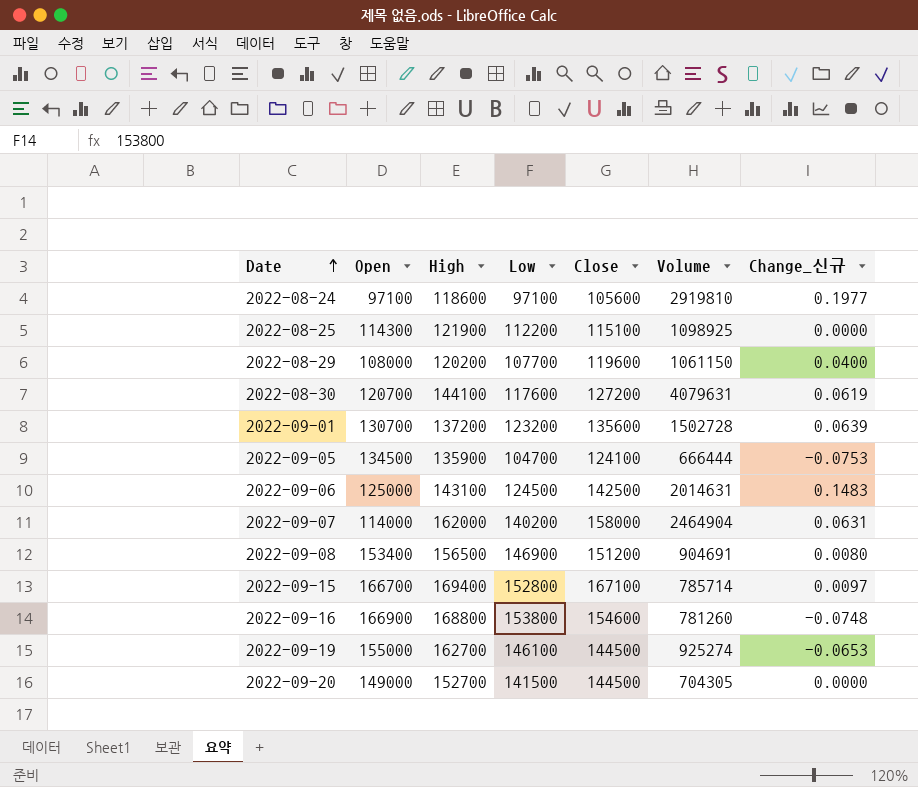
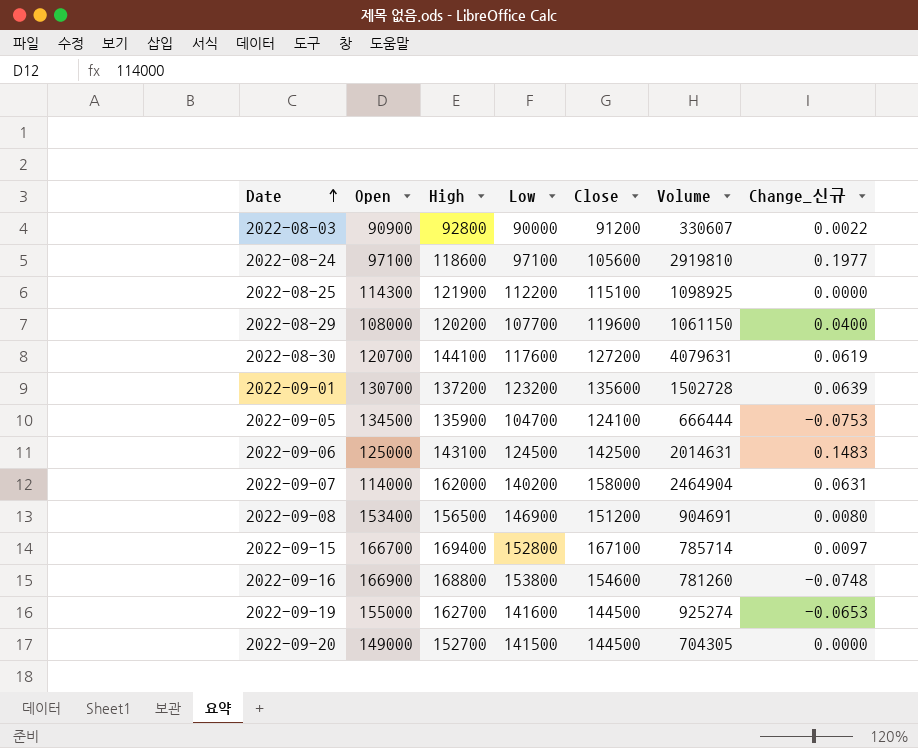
row 2022-08-03: none -> 90900 | 92800 | 90000 | 91200 | 330607 | 0.0022
2022-09-19 | Low: 146100 -> 141600

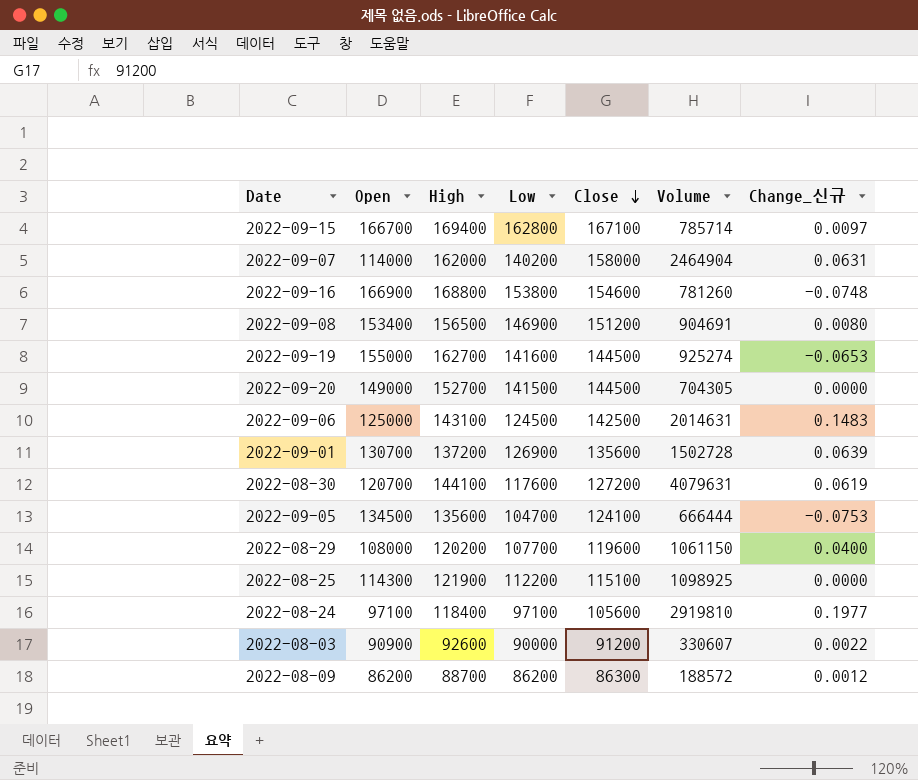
row order: Date ascending -> Close descending
2022-09-15 | Low: 152800 -> 162800
2022-09-01 | Low: 123200 -> 126900
2022-09-05 | High: 135900 -> 135600
2022-08-24 | High: 118600 -> 118400
2022-08-03 | High: 92800 -> 92600
row 2022-08-09: none -> 86200 | 88700 | 86200 | 86300 | 188572 | 0.0012

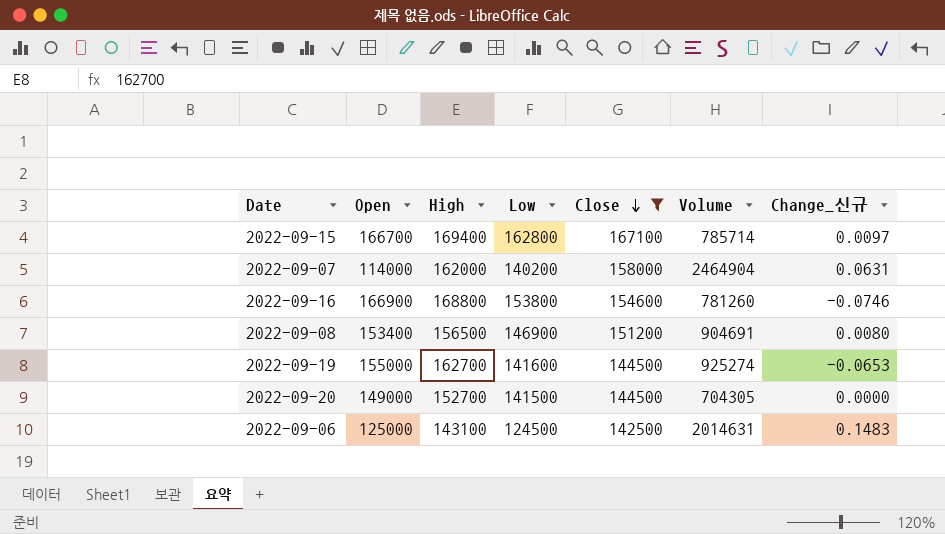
filter: none -> Close >= 142500
2022-09-16 | Change_신규: -0.0748 -> -0.0746

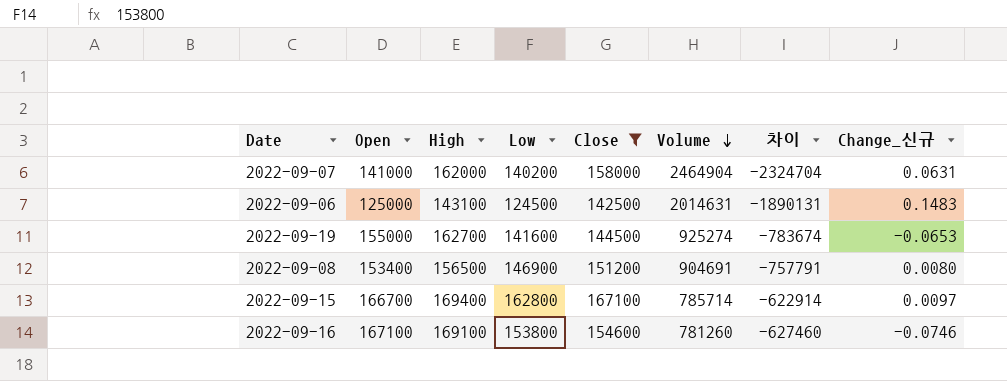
row order: Close descending -> Volume descending
column 차이 | formula: none -> [Low] - [Volume]
row 2022-09-20: 149000 | 152700 | 141500 | 144500 | 704305 | 0.0000 -> none
2022-09-07 | Open: 114000 -> 141000
2022-09-16 | Open: 166900 -> 167100
2022-09-16 | High: 168800 -> 169100

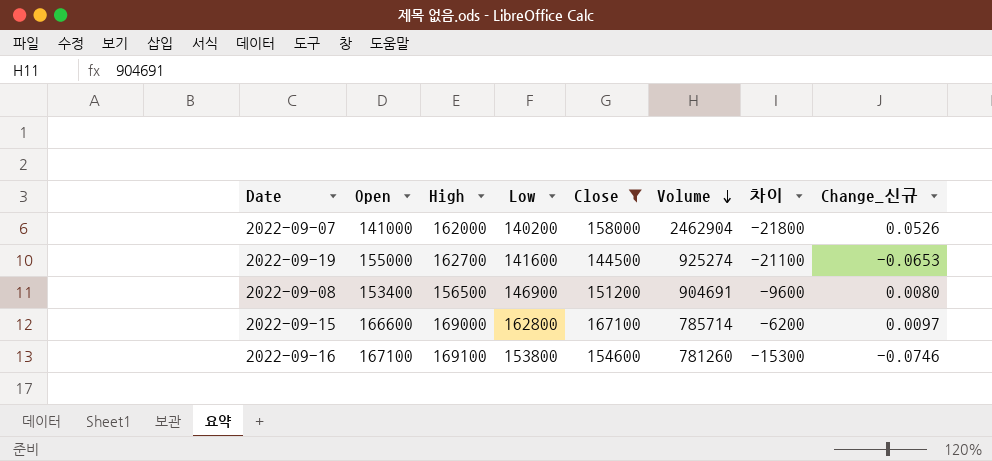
column 차이 | formula: [Low] - [Volume] -> [Low] - [High]
row 2022-09-06: 125000 | 143100 | 124500 | 142500 | 2014631 | -1890131 | 0.1483 -> none
2022-09-07 | Volume: 2464904 -> 2462904
2022-09-07 | Change_신규: 0.0631 -> 0.0526
2022-09-15 | Open: 166700 -> 166600
2022-09-15 | High: 169400 -> 169000

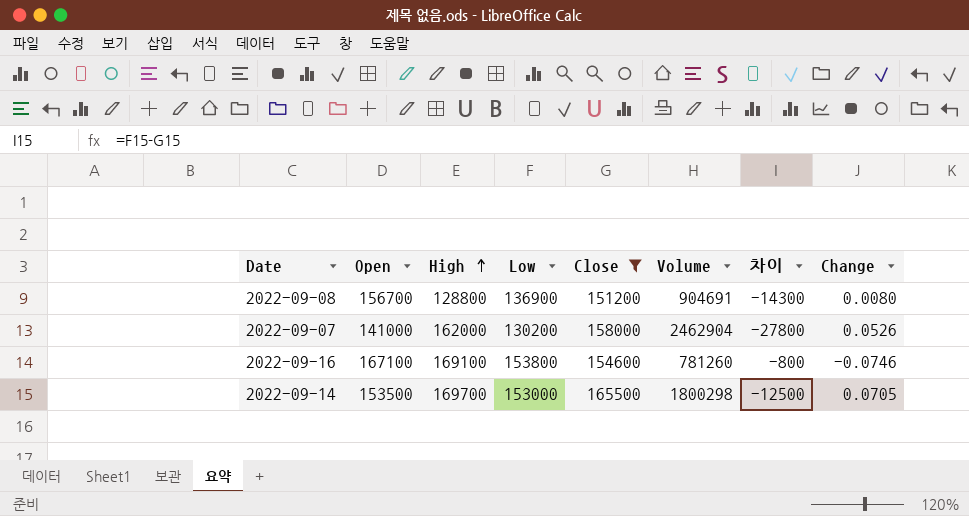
row order: Volume descending -> High ascending
column 차이 | formula: [Low] - [High] -> [Low] - [Close]
column name: Change_신규 -> Change
row 2022-09-19: 155000 | 162700 | 141600 | 144500 | 925274 | -21100 | -0.0653 -> none
row 2022-09-15: 166600 | 169000 | 162800 | 167100 | 785714 | -6200 | 0.0097 -> none
2022-09-08 | Open: 153400 -> 156700
2022-09-08 | High: 156500 -> 128800
2022-09-08 | Low: 146900 -> 136900
2022-09-07 | Low: 140200 -> 130200
row 2022-09-14: none -> 153500 | 169700 | 153000 | 165500 | 1800298 | -12500 | 0.0705

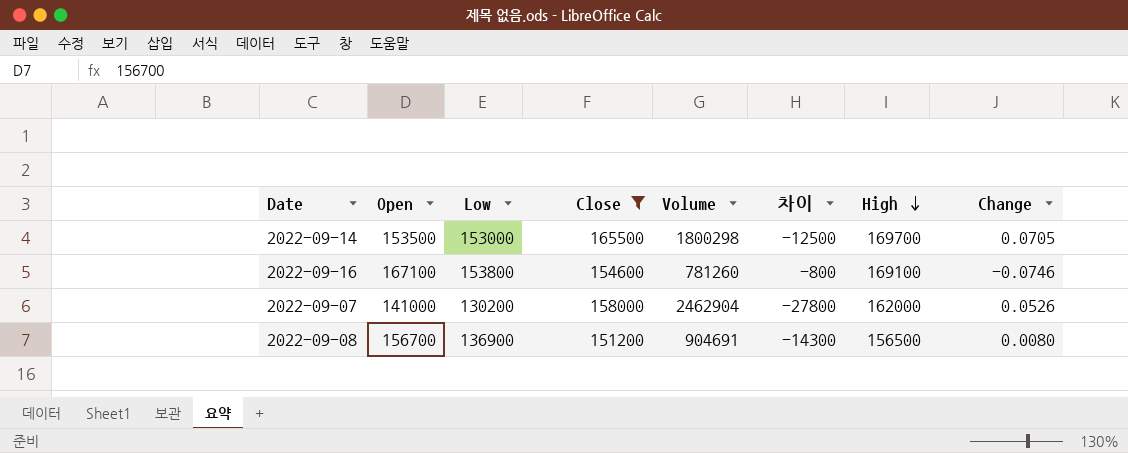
row order: High ascending -> High descending
column High | position: 3 -> 7
2022-09-08 | High: 128800 -> 156500

